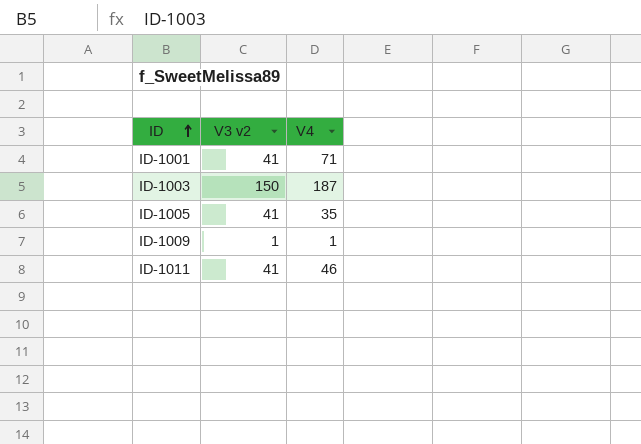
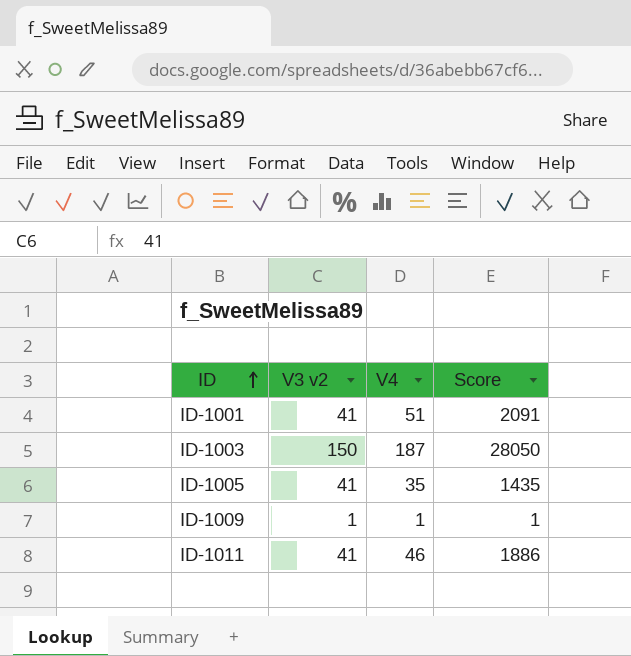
column Score | formula: none -> [V3 v2] * [V4]
ID-1001 | V4: 71 -> 51

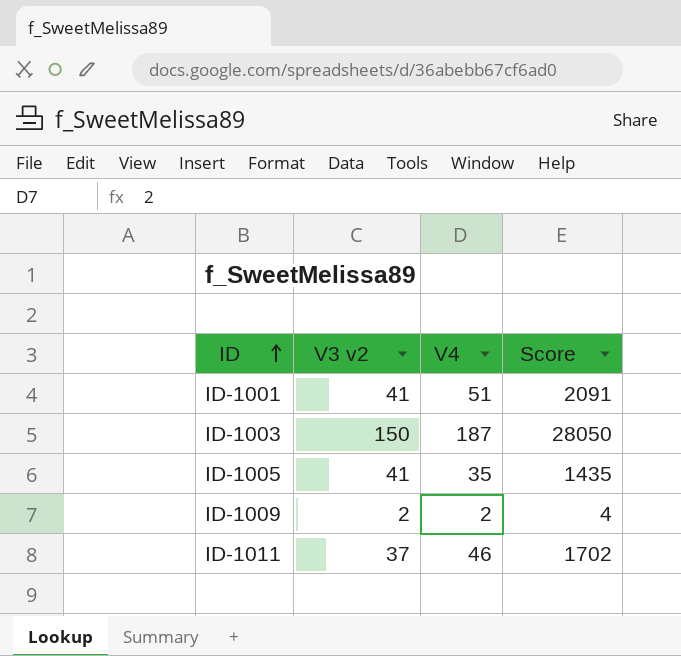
ID-1009 | V3 v2: 1 -> 2
ID-1009 | V4: 1 -> 2
ID-1009 | Score: 1 -> 4
ID-1011 | V3 v2: 41 -> 37
ID-1011 | Score: 1886 -> 1702

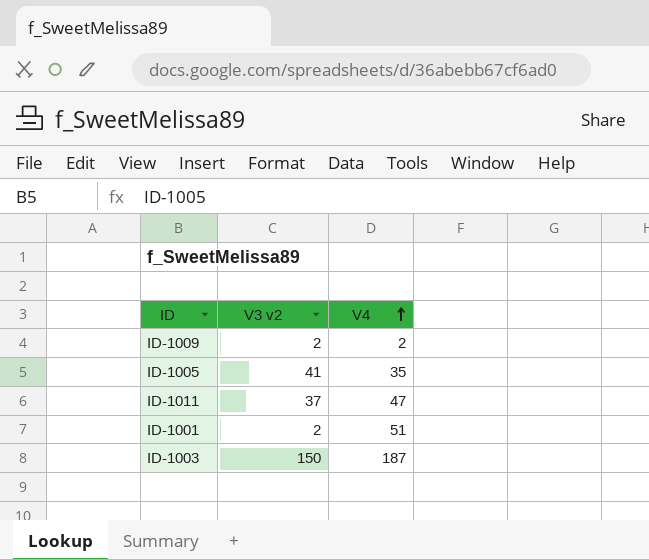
row order: ID ascending -> V4 ascending
column Score | formula: [V3 v2] * [V4] -> none
ID-1011 | V4: 46 -> 47
ID-1001 | V3 v2: 41 -> 2

